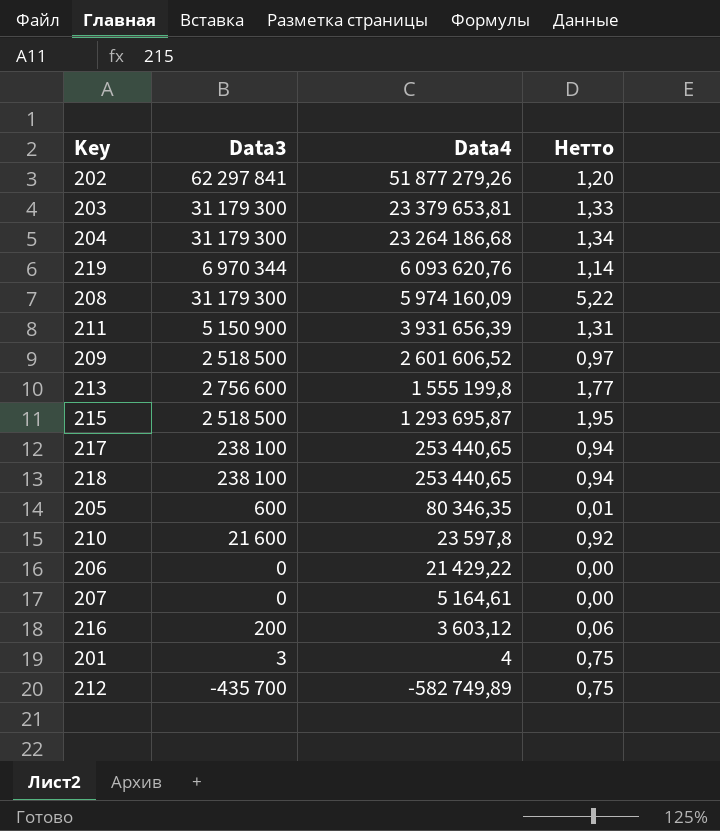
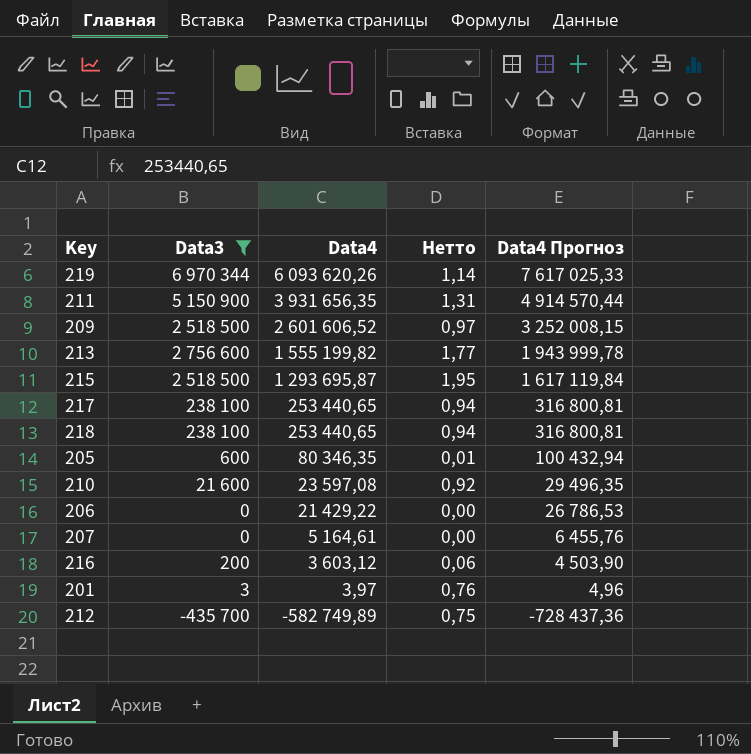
filter: none -> Data3 <= 6 970 344
column Data4 Прогноз | formula: none -> [Data4] * 1,25
219 | Data4: 6 093 620,76 -> 6 093 620,26
211 | Data4: 3 931 656,39 -> 3 931 656,35
213 | Data4: 1 555 199,8 -> 1 555 199,82
210 | Data4: 23 597,8 -> 23 597,08
201 | Data4: 4 -> 3,97
201 | Нетто: 0,75 -> 0,76

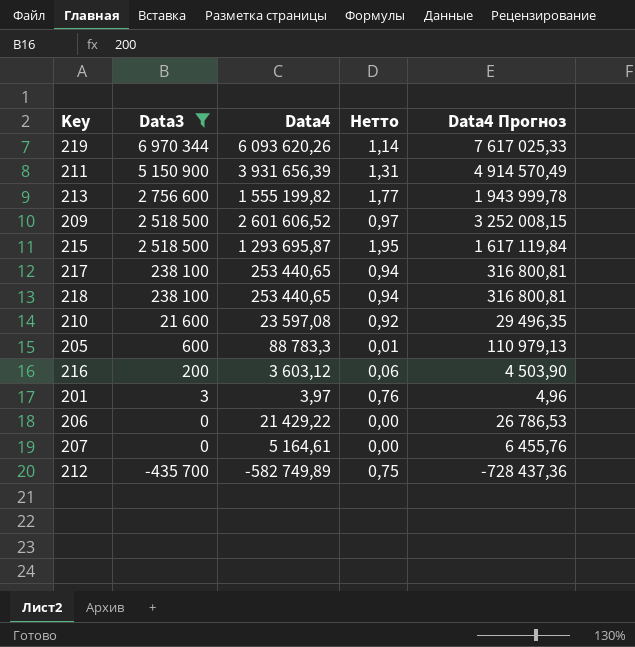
row order: Data4 descending -> Data3 descending
211 | Data4: 3 931 656,35 -> 3 931 656,39
211 | Data4 Прогноз: 4 914 570,44 -> 4 914 570,49
205 | Data4: 80 346,35 -> 88 783,3
205 | Data4 Прогноз: 100 432,94 -> 110 979,13

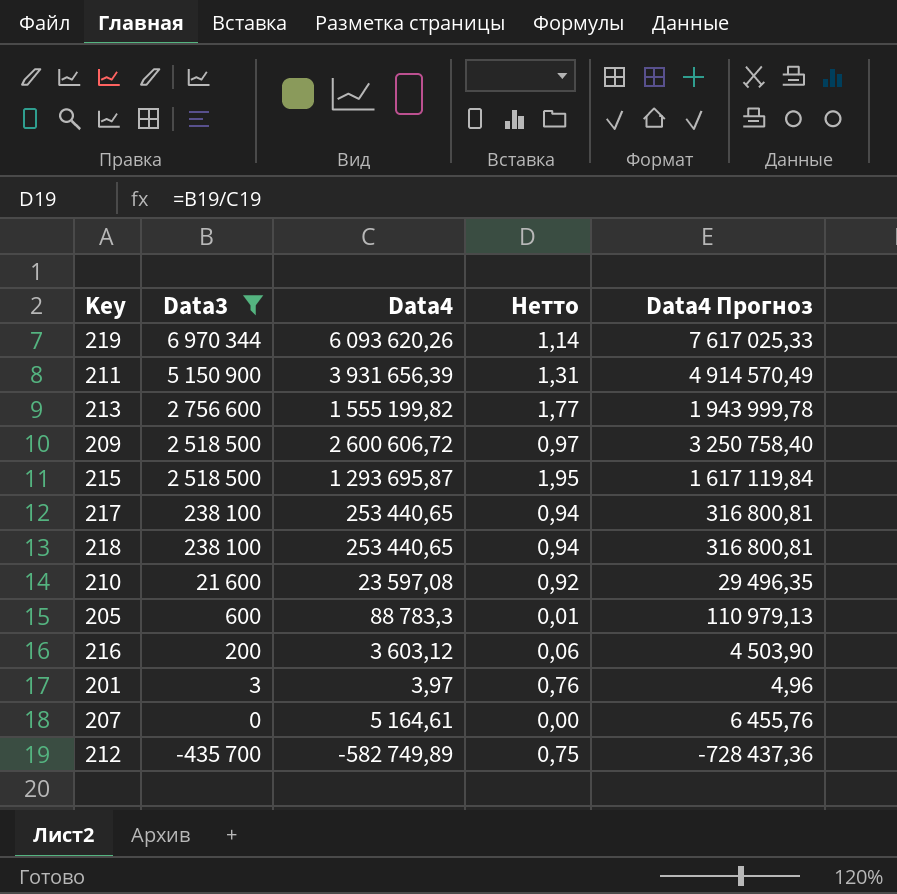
row 206: 0 | 21 429,22 | 0,00 | 26 786,53 -> none
209 | Data4: 2 601 606,52 -> 2 600 606,72
209 | Data4 Прогноз: 3 252 008,15 -> 3 250 758,40

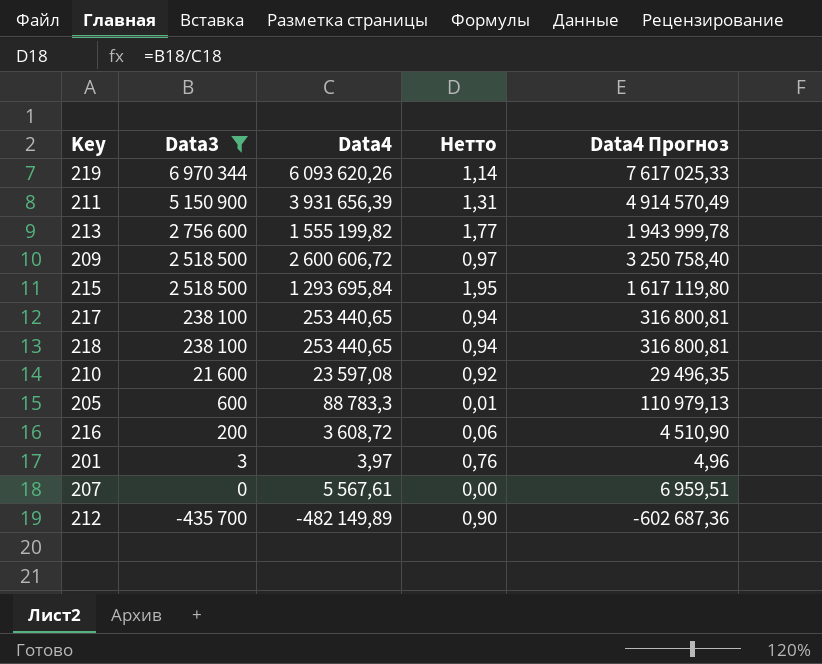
215 | Data4: 1 293 695,87 -> 1 293 695,84
215 | Data4 Прогноз: 1 617 119,84 -> 1 617 119,80
216 | Data4: 3 603,12 -> 3 608,72
216 | Data4 Прогноз: 4 503,90 -> 4 510,90
207 | Data4: 5 164,61 -> 5 567,61
207 | Data4 Прогноз: 6 455,76 -> 6 959,51
212 | Data4: -582 749,89 -> -482 149,89
212 | Нетто: 0,75 -> 0,90
212 | Data4 Прогноз: -728 437,36 -> -602 687,36

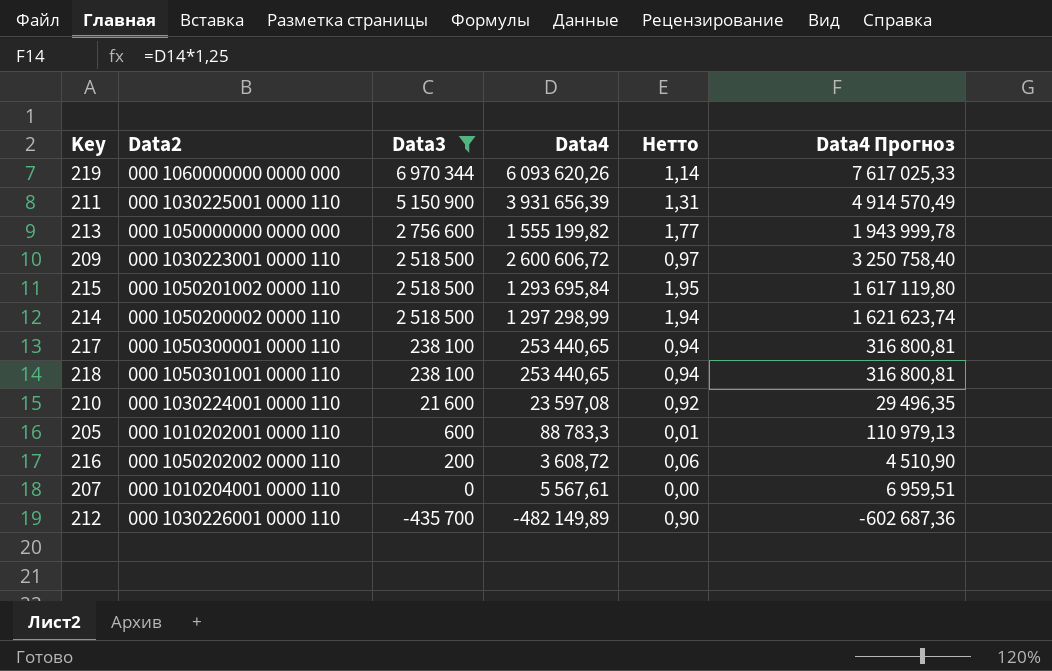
column Data2 | position: none -> 2
row 201: 3 | 3,97 | 0,76 | 4,96 -> none
row 214: none -> 000 1050200002 0000 110 | 2 518 500 | 1 297 298,99 | 1,94 | 1 621 623,74

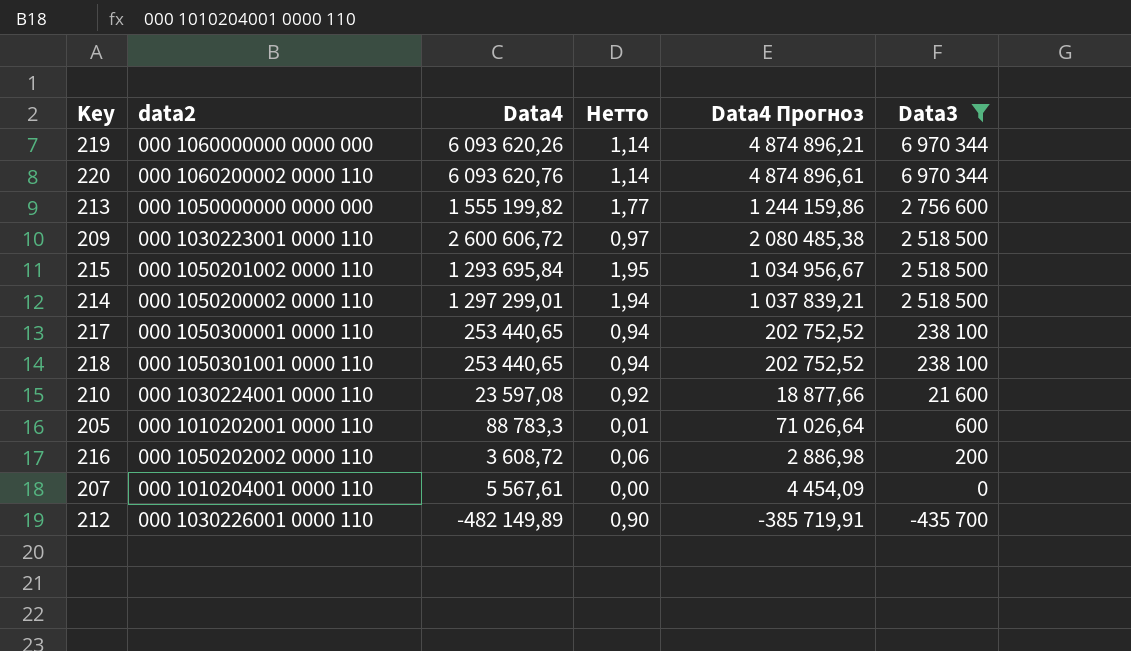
column name: Data2 -> data2
column Data4 Прогноз | formula: [Data4] * 1,25 -> [Data4] * 0,8
column Data3 | position: 3 -> 6
row 211: 000 1030225001 0000 110 | 5 150 900 | 3 931 656,39 | 1,31 | 4 914 570,49 -> none
row 220: none -> 000 1060200002 0000 110 | 6 093 620,76 | 1,14 | 4 874 896,61 | 6 970 344
214 | Data4: 1 297 298,99 -> 1 297 299,01

